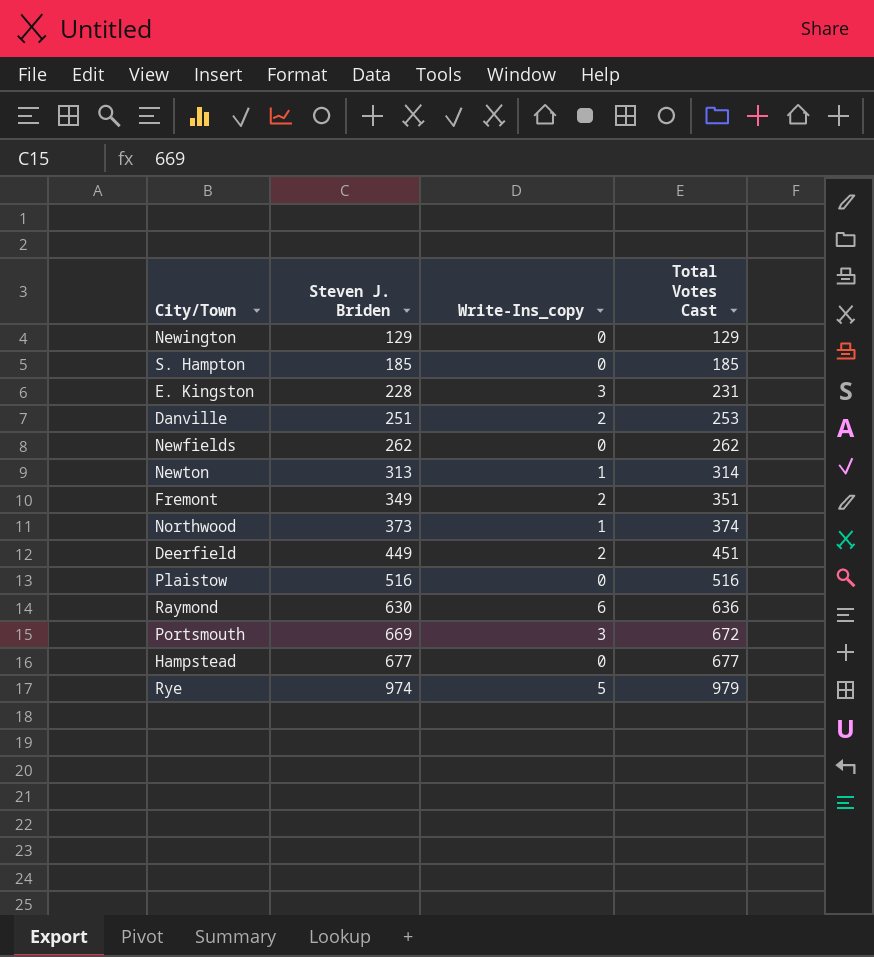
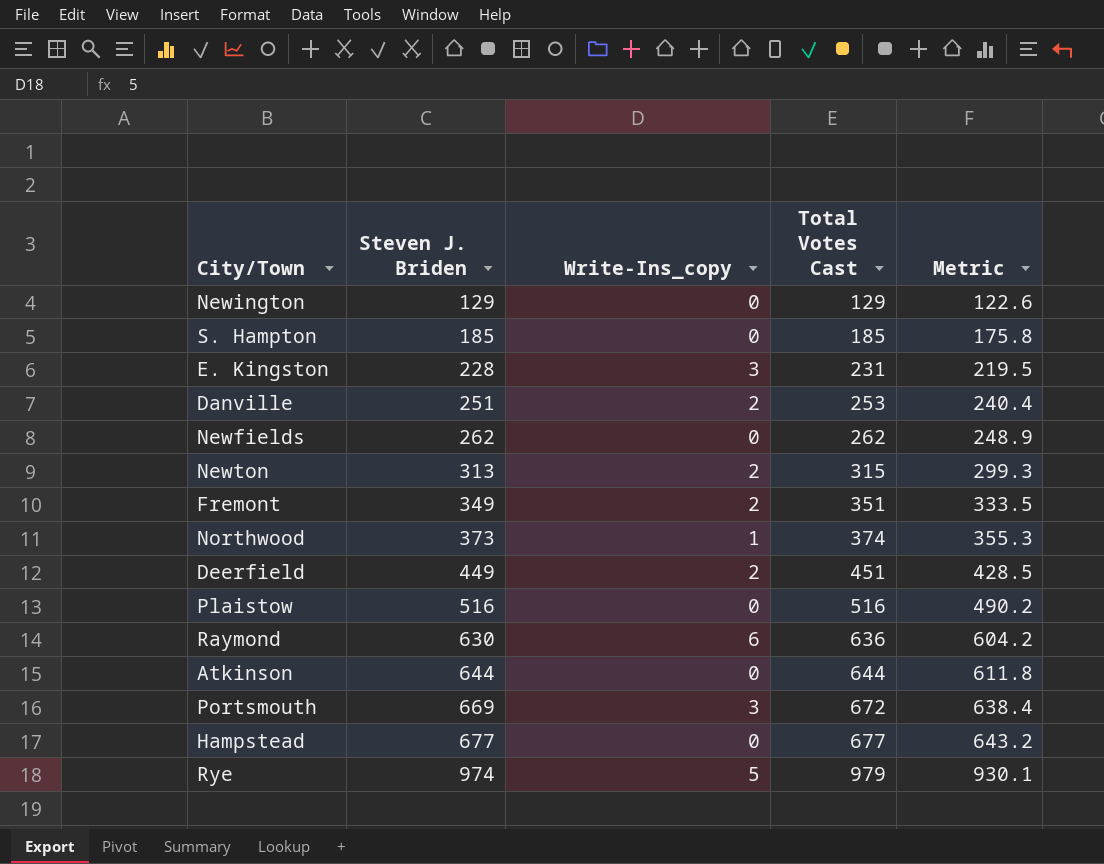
column Metric | formula: none -> [Total Votes Cast] * 0.95
Newton | Write-Ins_copy: 1 -> 2
Newton | Total Votes Cast: 314 -> 315
row Atkinson: none -> 644 | 0 | 644 | 611.8

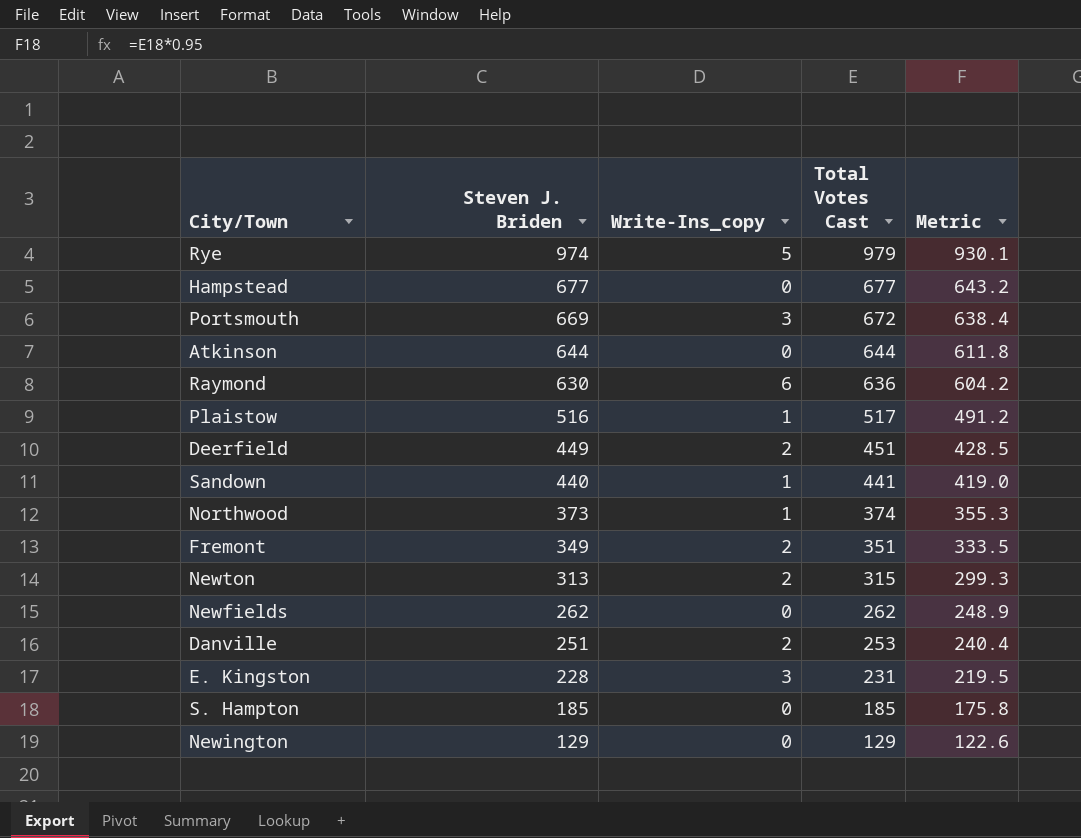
row order: Steven J. Briden ascending -> Steven J. Briden descending
Plaistow | Write-Ins_copy: 0 -> 1
Plaistow | Total Votes Cast: 516 -> 517
Plaistow | Metric: 490.2 -> 491.2
row Sandown: none -> 440 | 1 | 441 | 419.0

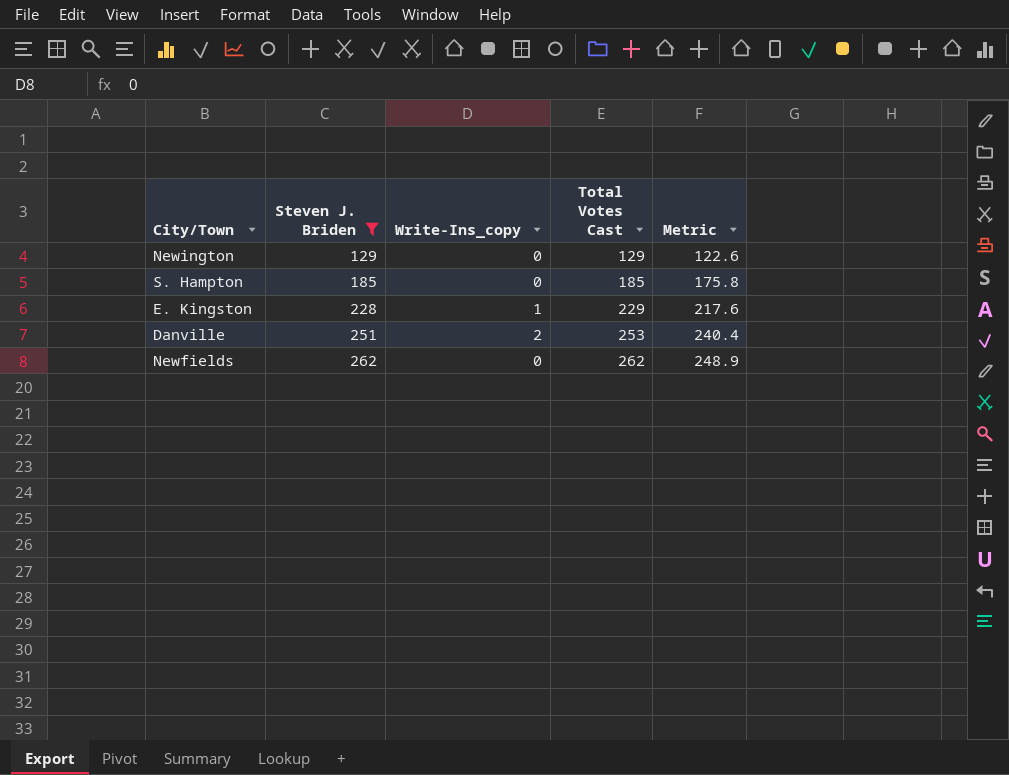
filter: none -> Steven J. Briden <= 262
row order: Steven J. Briden descending -> Steven J. Briden ascending
E. Kingston | Write-Ins_copy: 3 -> 1
E. Kingston | Total Votes Cast: 231 -> 229
E. Kingston | Metric: 219.5 -> 217.6

